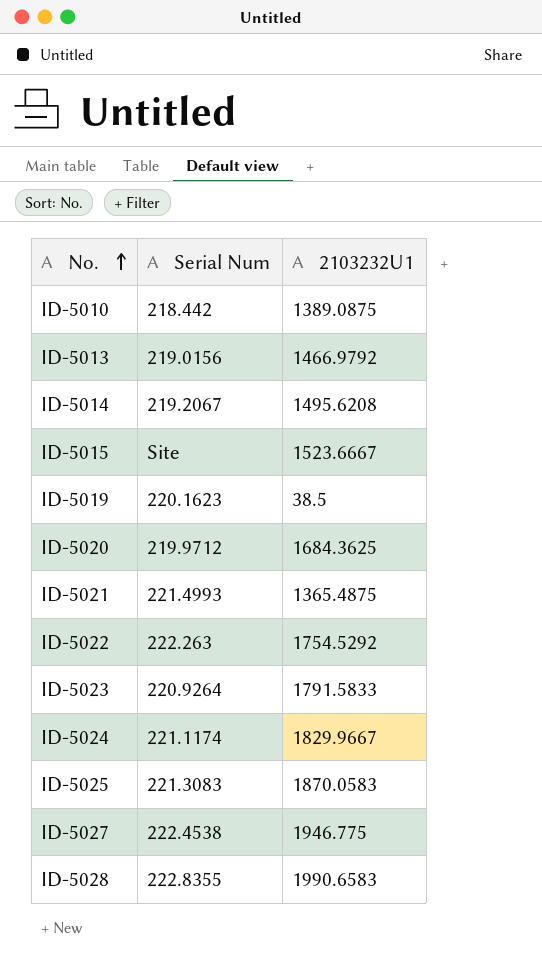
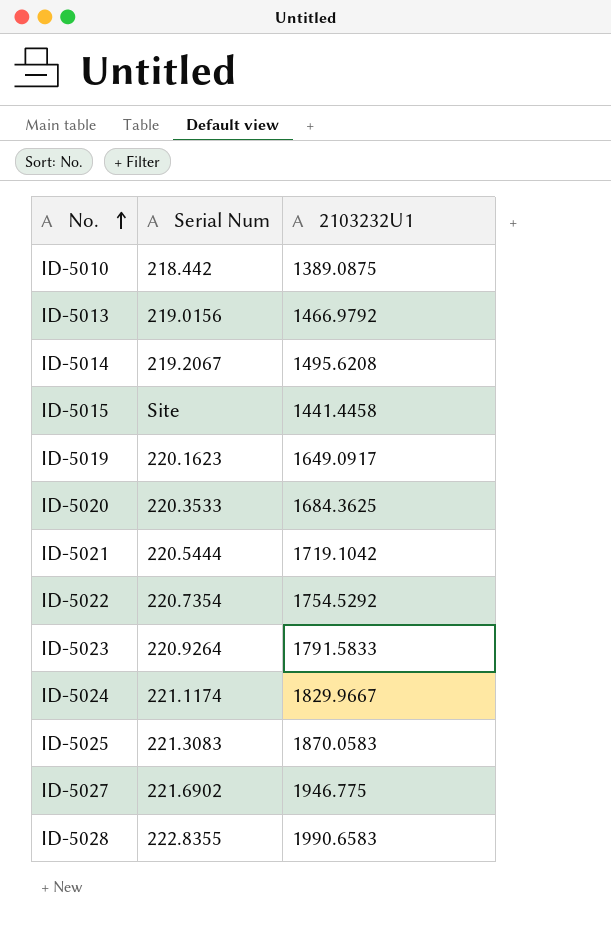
ID-5015 | 2103232U1: 1523.6667 -> 1441.4458
ID-5019 | 2103232U1: 38.5 -> 1649.0917
ID-5020 | Serial Num: 219.9712 -> 220.3533
ID-5021 | Serial Num: 221.4993 -> 220.5444
ID-5021 | 2103232U1: 1365.4875 -> 1719.1042
ID-5022 | Serial Num: 222.263 -> 220.7354
ID-5027 | Serial Num: 222.4538 -> 221.6902

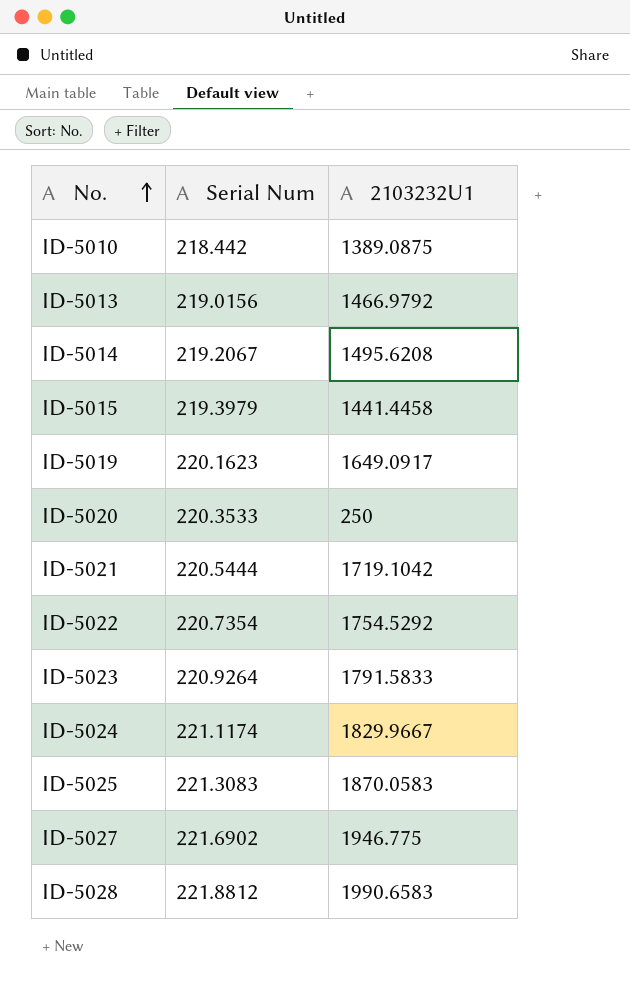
ID-5015 | Serial Num: Site -> 219.3979
ID-5020 | 2103232U1: 1684.3625 -> 250
ID-5028 | Serial Num: 222.8355 -> 221.8812

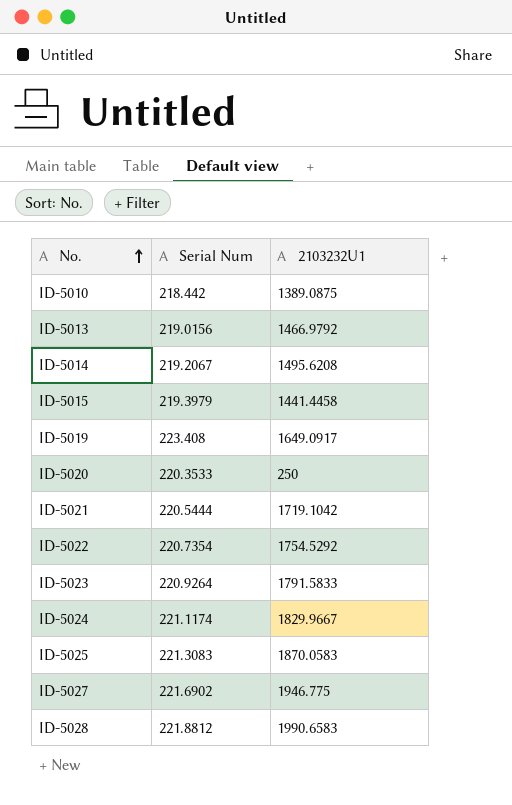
ID-5019 | Serial Num: 220.1623 -> 223.408

